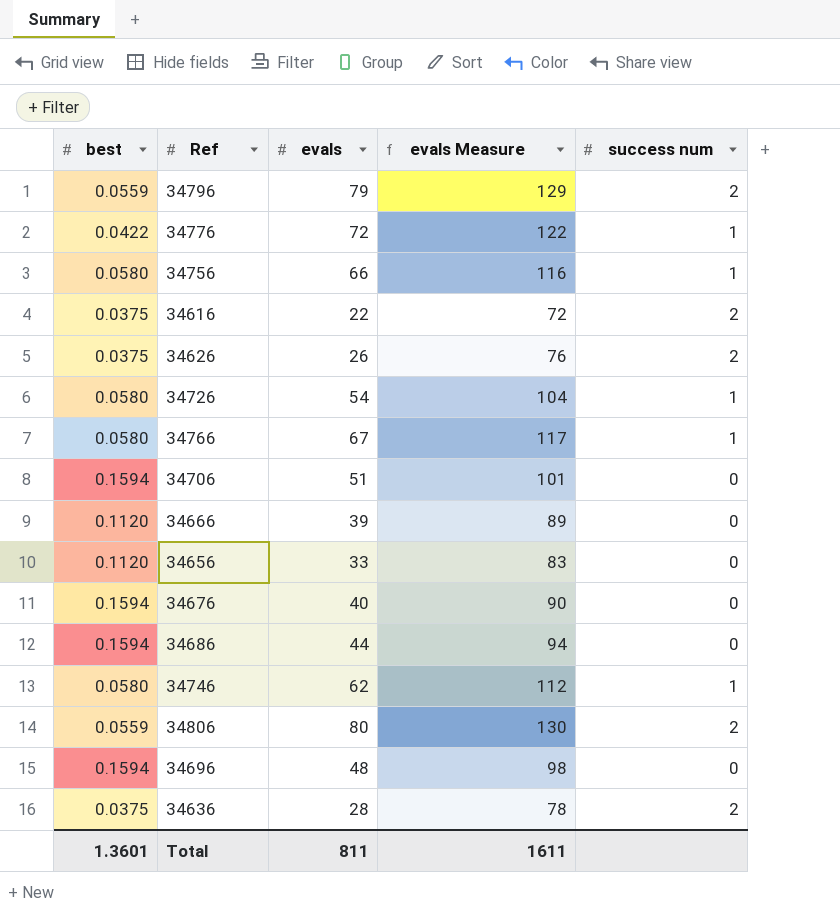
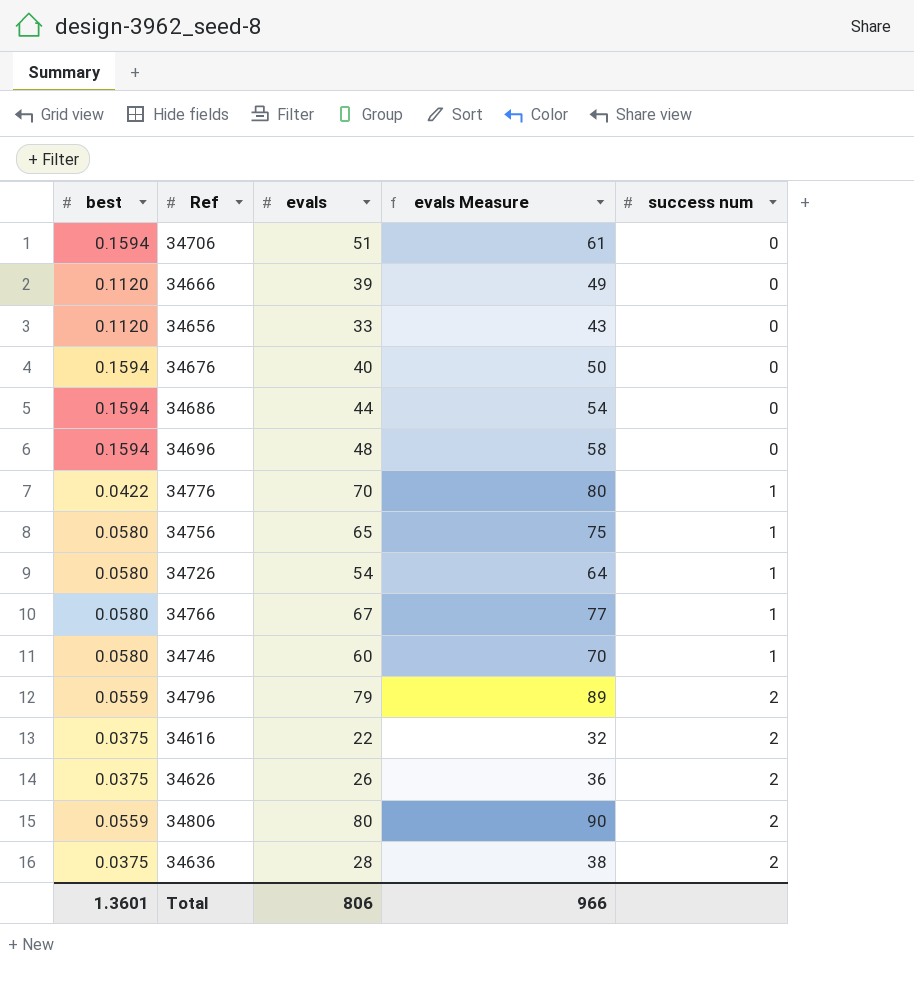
row order: none -> success num ascending
column evals Measure | formula: [evals] + 50 -> [evals] + 10
34776 | evals: 72 -> 70
34756 | evals: 66 -> 65
34746 | evals: 62 -> 60
Total | evals: 811 -> 806
Total | evals Measure: 1611 -> 966

